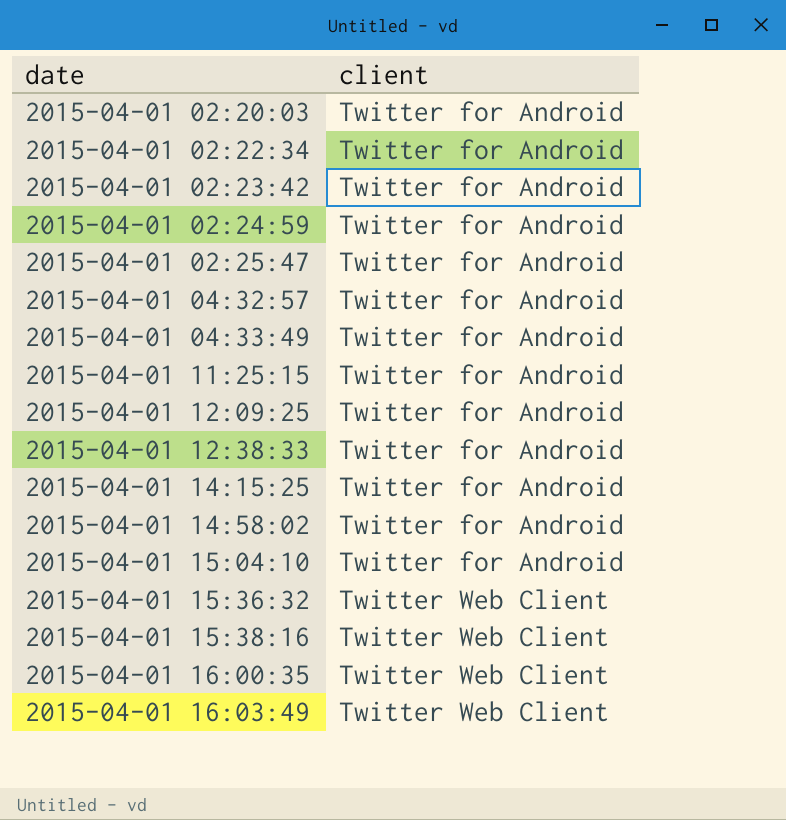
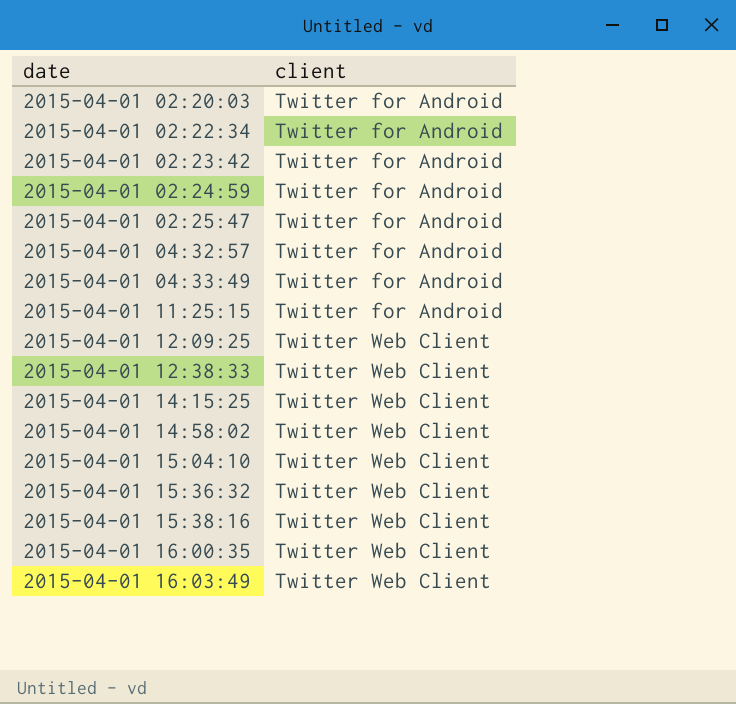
2015-04-01 12:09:25 | client: Twitter for Android -> Twitter Web Client
2015-04-01 12:38:33 | client: Twitter for Android -> Twitter Web Client
2015-04-01 14:15:25 | client: Twitter for Android -> Twitter Web Client
2015-04-01 14:58:02 | client: Twitter for Android -> Twitter Web Client
2015-04-01 15:04:10 | client: Twitter for Android -> Twitter Web Client

